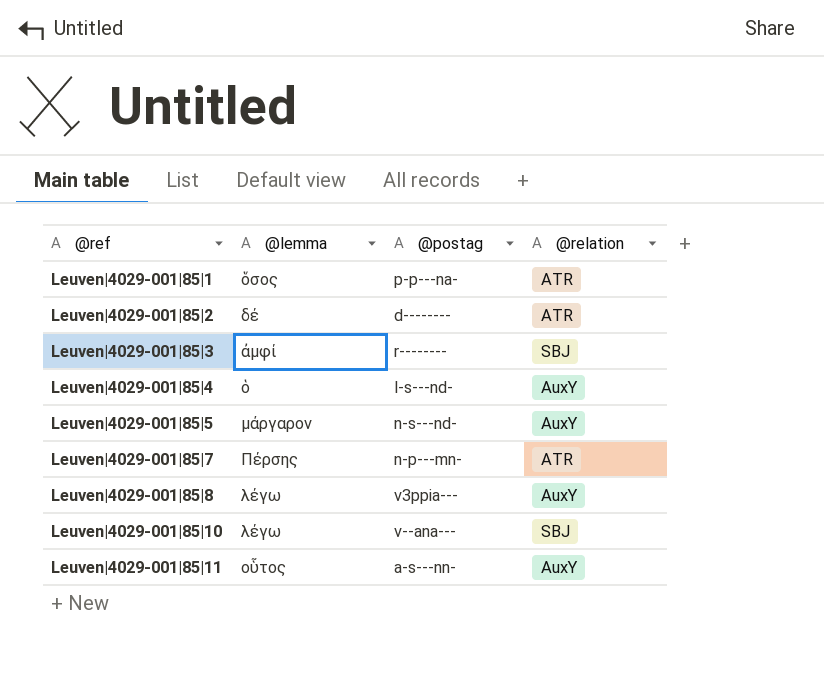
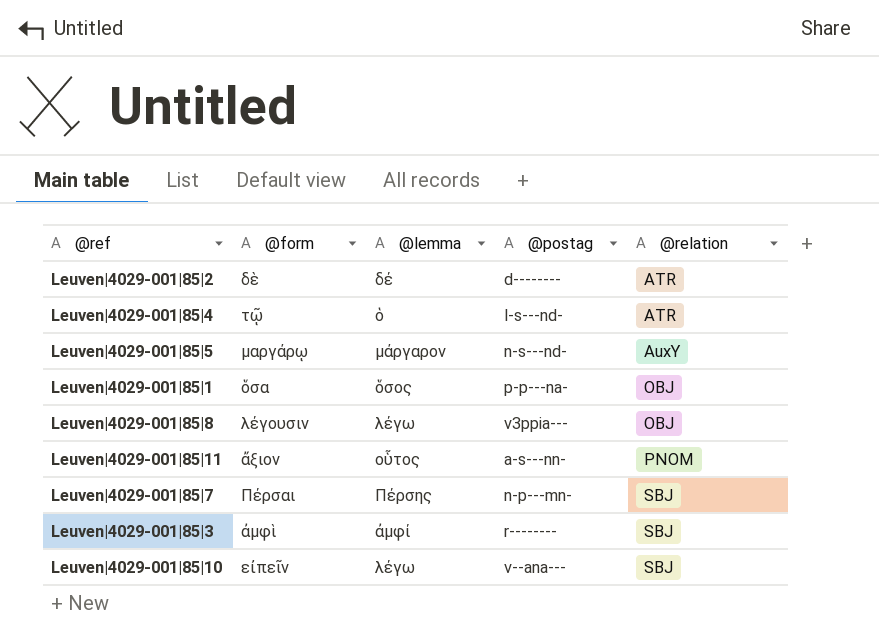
row order: @ref ascending -> @relation ascending
column @form | position: none -> 2
Leuven|4029-001|85|4 | @relation: AuxY -> ATR
Leuven|4029-001|85|1 | @relation: ATR -> OBJ
Leuven|4029-001|85|8 | @relation: AuxY -> OBJ
Leuven|4029-001|85|11 | @relation: AuxY -> PNOM
Leuven|4029-001|85|7 | @relation: ATR -> SBJ

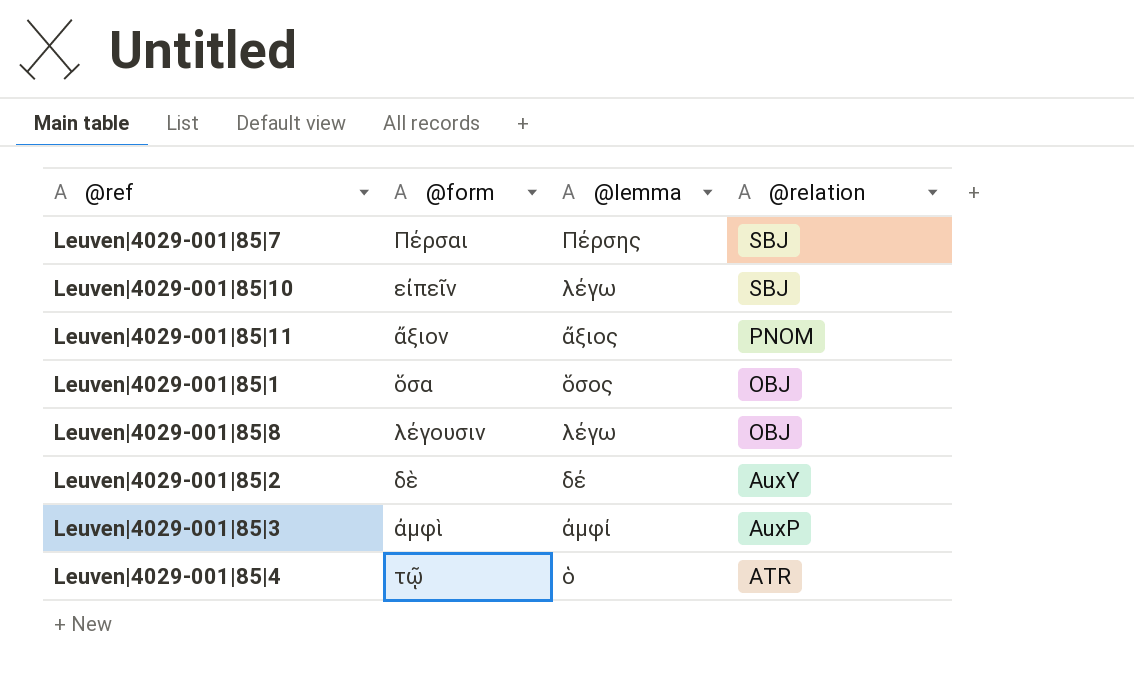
row order: @relation ascending -> @relation descending
column @postag | position: 4 -> none
row Leuven|4029-001|85|5: μαργάρῳ | μάργαρον | n-s---nd- | AuxY -> none
Leuven|4029-001|85|11 | @lemma: οὗτος -> ἄξιος
Leuven|4029-001|85|2 | @relation: ATR -> AuxY
Leuven|4029-001|85|3 | @relation: SBJ -> AuxP

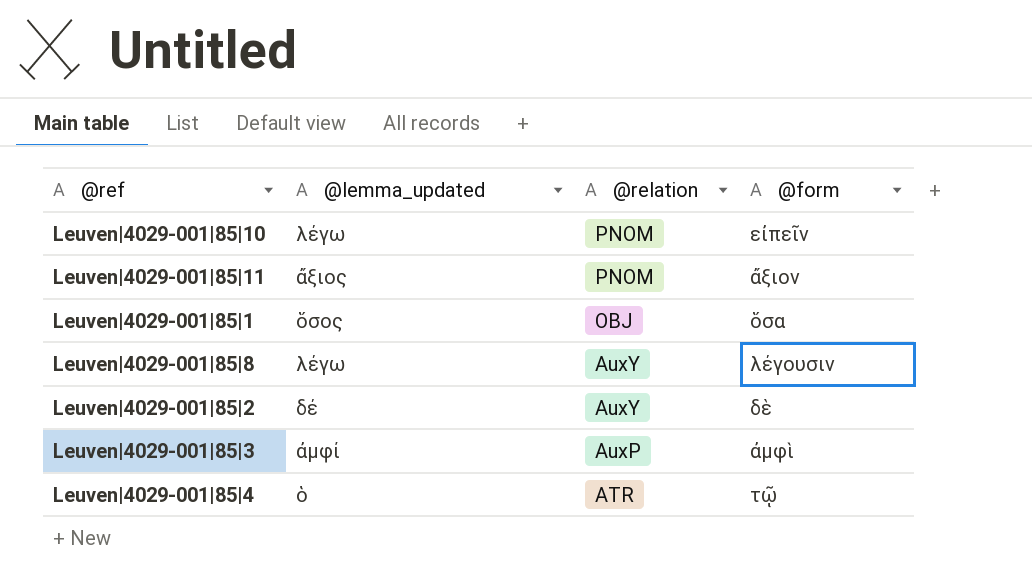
column name: @lemma -> @lemma_updated
column @form | position: 2 -> 4
row Leuven|4029-001|85|7: Πέρσαι | Πέρσης | SBJ -> none
Leuven|4029-001|85|10 | @relation: SBJ -> PNOM
Leuven|4029-001|85|8 | @relation: OBJ -> AuxY

